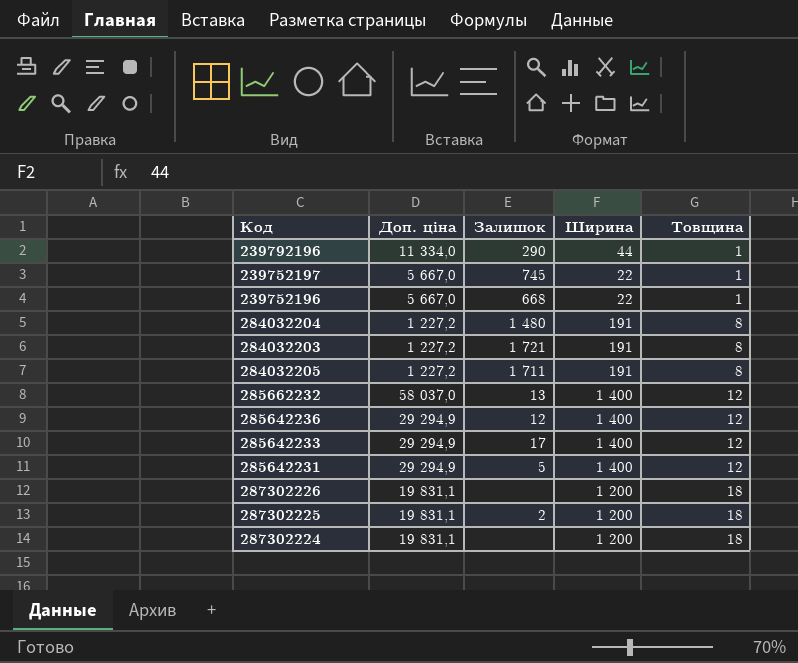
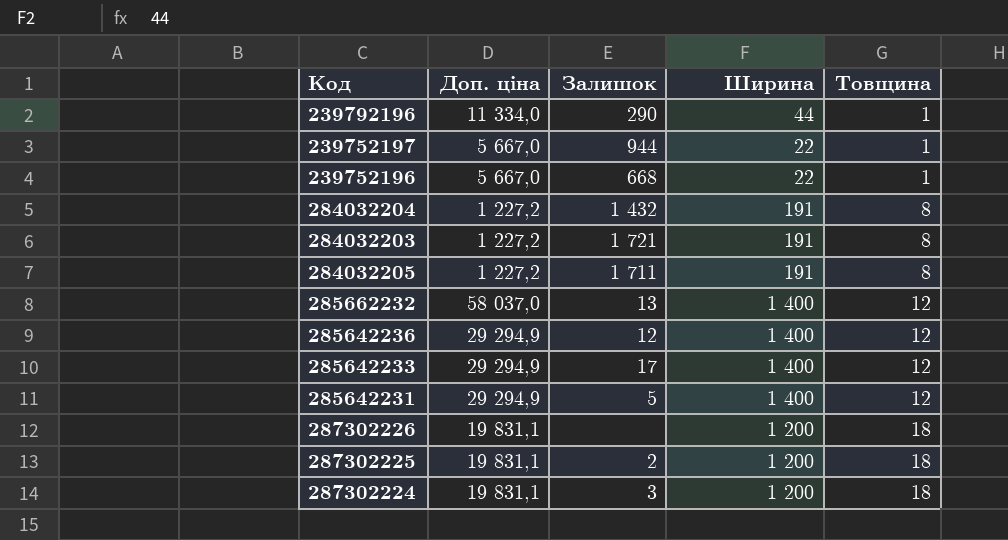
239752197 | Залишок: 745 -> 944
284032204 | Залишок: 1 480 -> 1 432
287302224 | Залишок: none -> 3

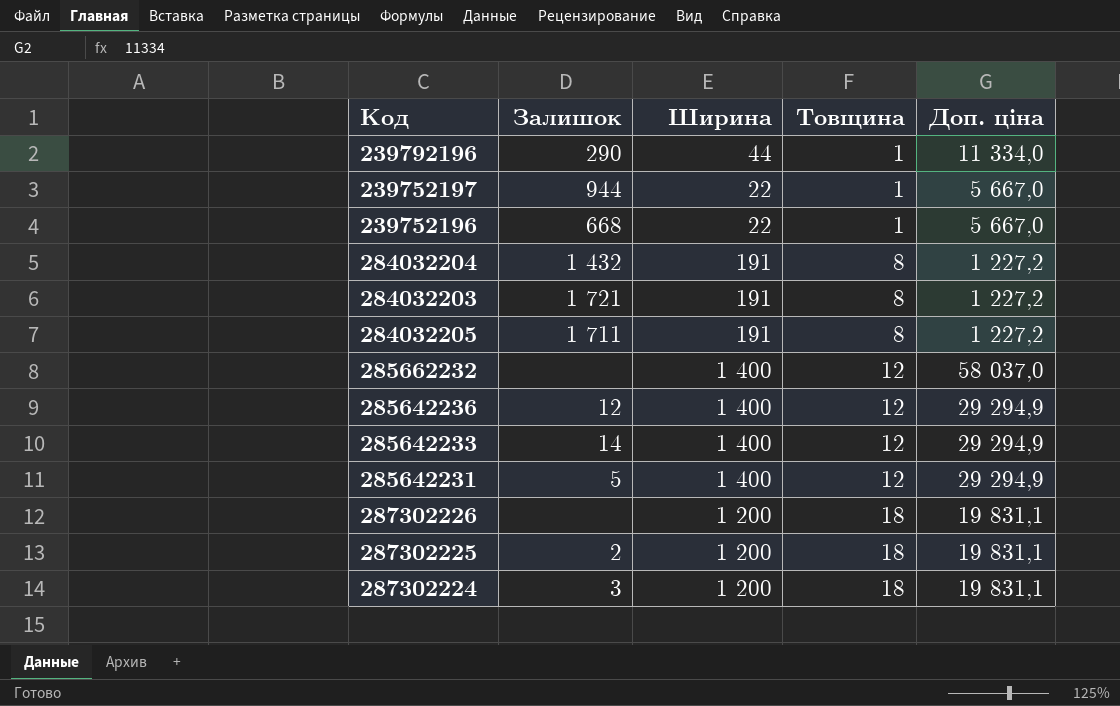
column Доп. ціна | position: 2 -> 5
285662232 | Залишок: 13 -> none
285642233 | Залишок: 17 -> 14

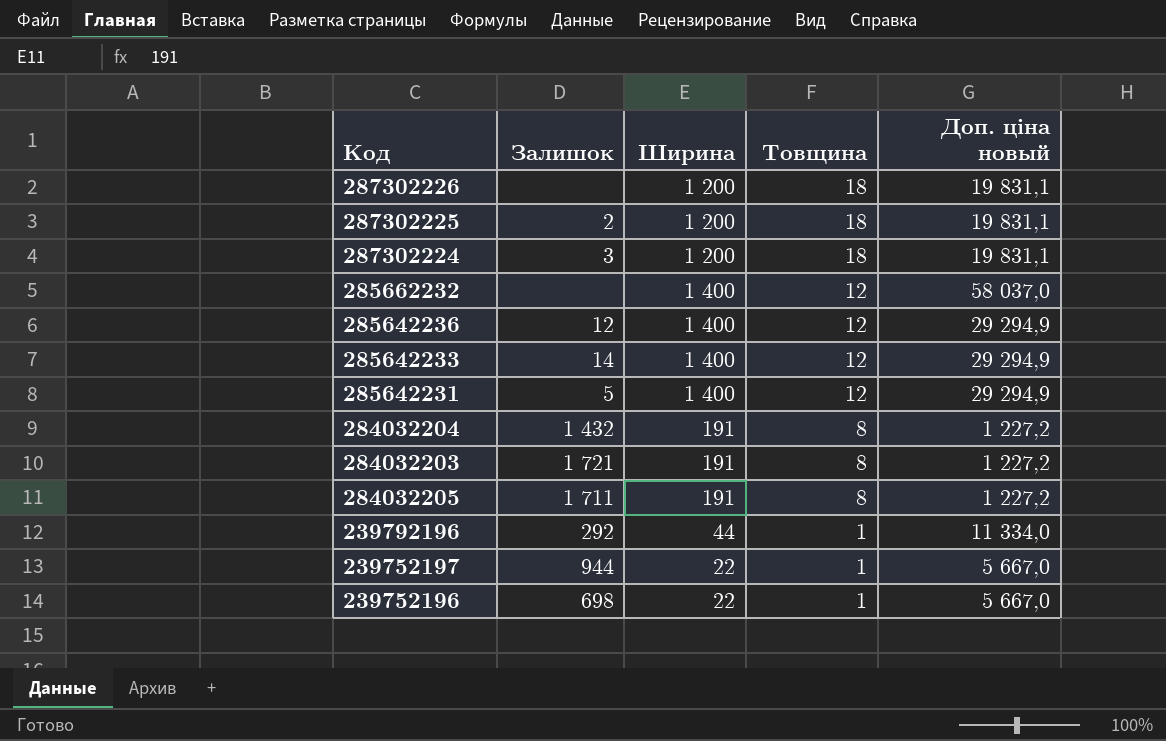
row order: Товщина ascending -> Товщина descending
column name: Доп. ціна -> Доп. ціна новый
239792196 | Залишок: 290 -> 292
239752196 | Залишок: 668 -> 698

